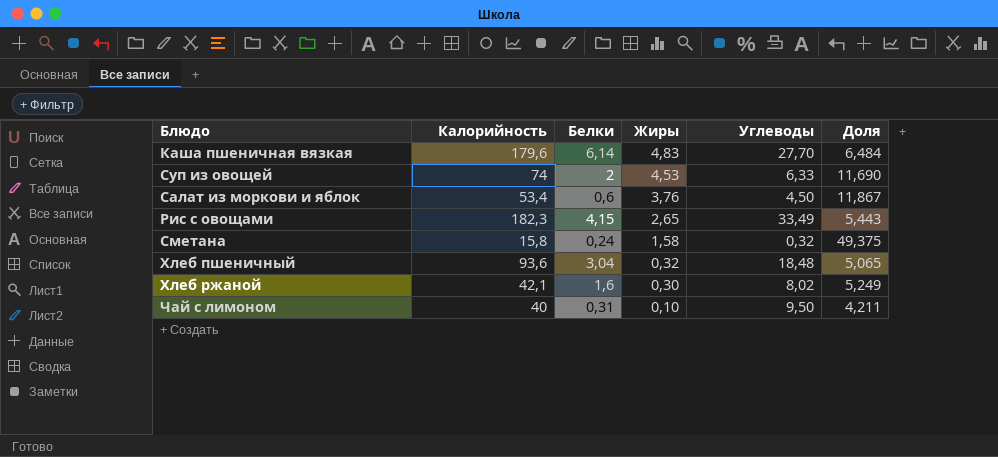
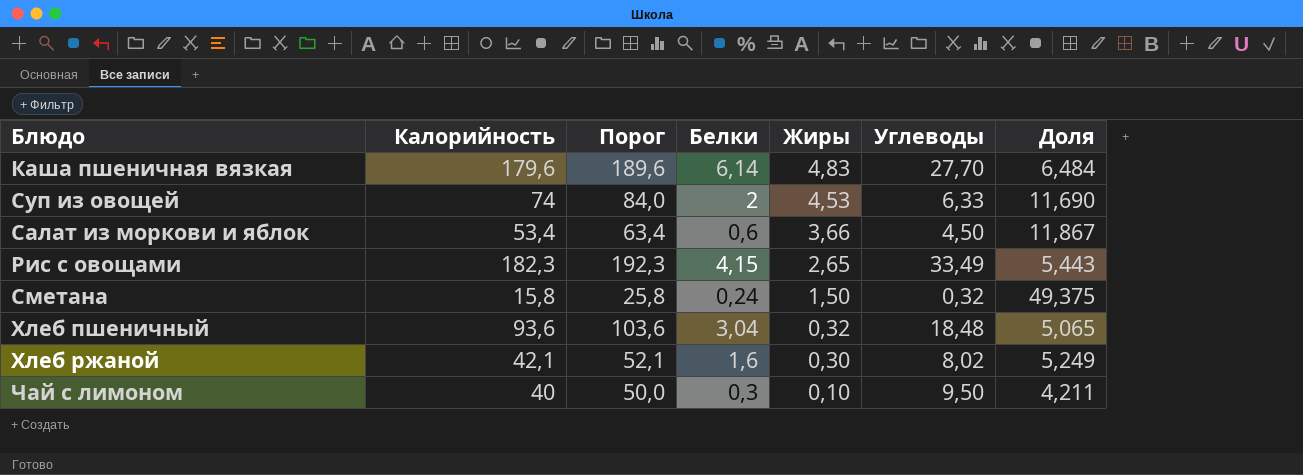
column Порог | formula: none -> [Калорийность] + 10
Салат из моркови и яблок | Жиры: 3,76 -> 3,66
Сметана | Жиры: 1,58 -> 1,50
Чай с лимоном | Белки: 0,31 -> 0,3

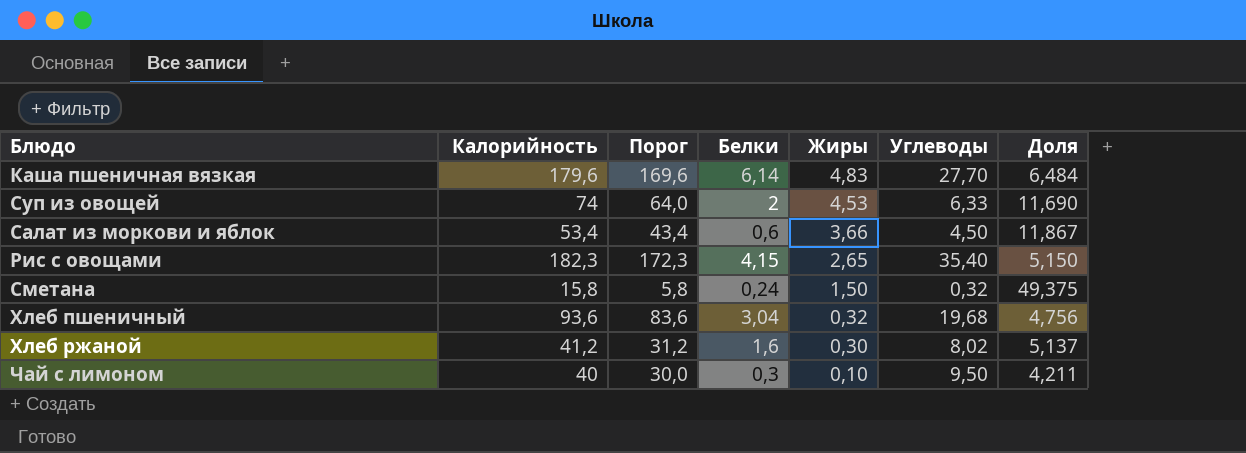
column Порог | formula: [Калорийность] + 10 -> [Калорийность] - 10
Рис с овощами | Углеводы: 33,49 -> 35,40
Рис с овощами | Доля: 5,443 -> 5,150
Хлеб пшеничный | Углеводы: 18,48 -> 19,68
Хлеб пшеничный | Доля: 5,065 -> 4,756
Хлеб ржаной | Калорийность: 42,1 -> 41,2
Хлеб ржаной | Доля: 5,249 -> 5,137

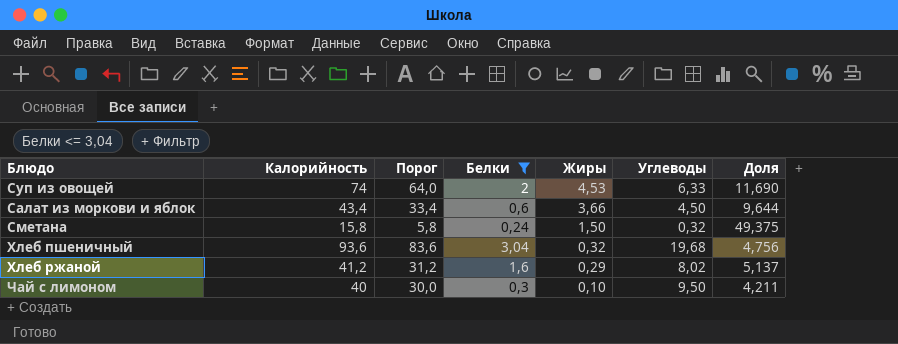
filter: none -> Белки <= 3,04
Салат из моркови и яблок | Калорийность: 53,4 -> 43,4
Салат из моркови и яблок | Порог: 43,4 -> 33,4
Салат из моркови и яблок | Доля: 11,867 -> 9,644
Хлеб ржаной | Жиры: 0,30 -> 0,29

